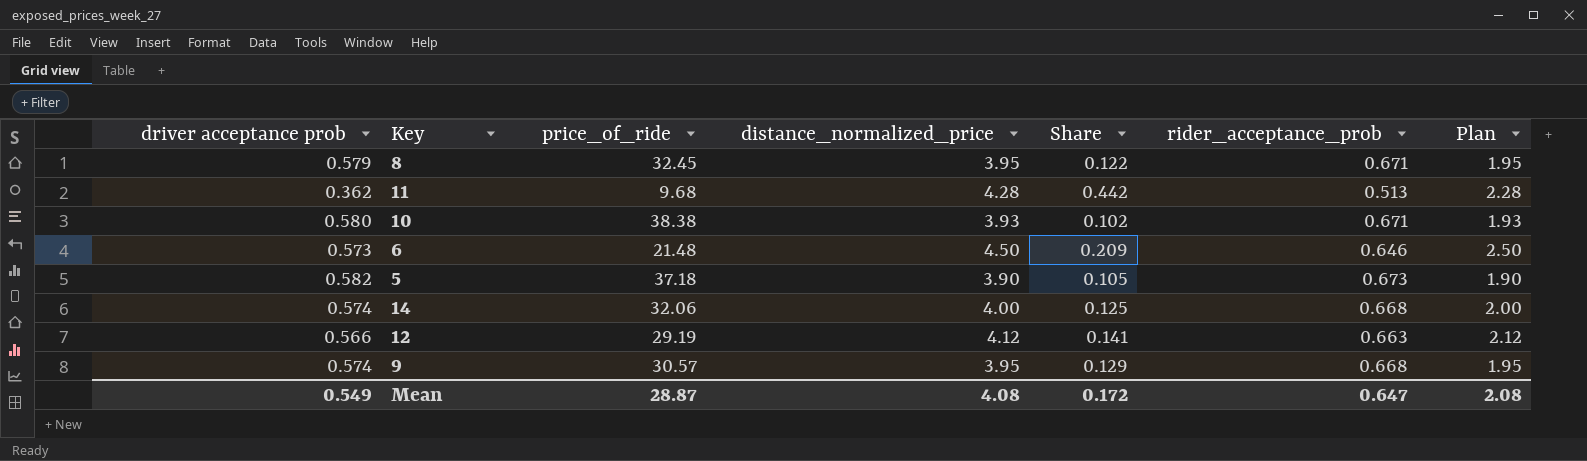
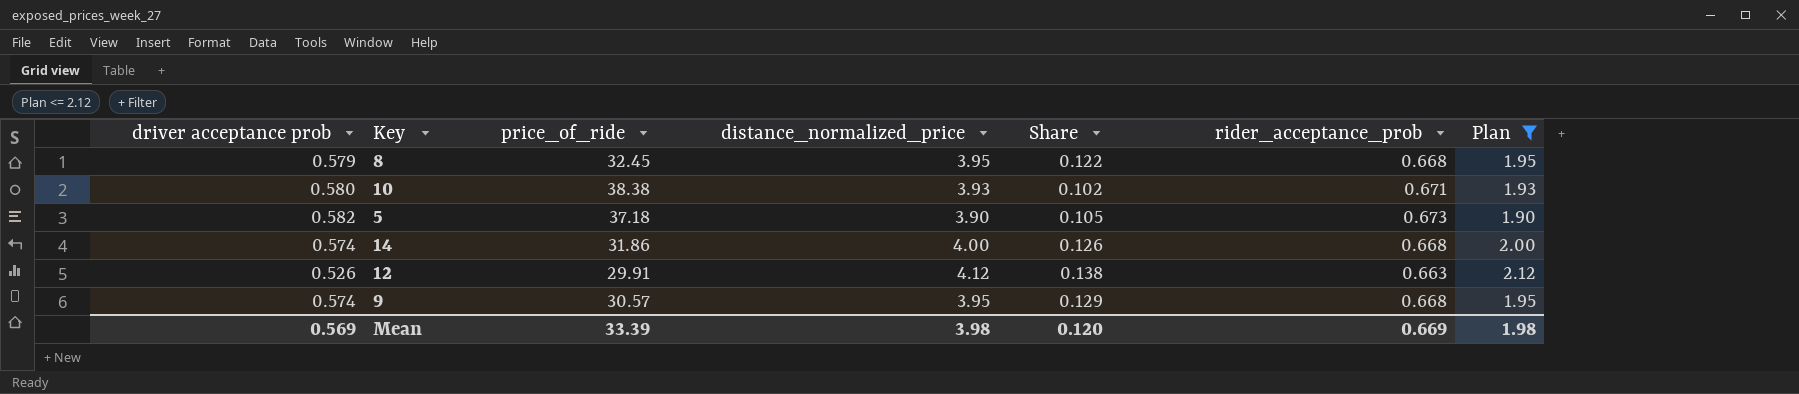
filter: none -> Plan <= 2.12
8 | rider_acceptance_prob: 0.671 -> 0.668
14 | price_of_ride: 32.06 -> 31.86
14 | Share: 0.125 -> 0.126
12 | driver acceptance prob: 0.566 -> 0.526
12 | price_of_ride: 29.19 -> 29.91
12 | Share: 0.141 -> 0.138
Mean | driver acceptance prob: 0.549 -> 0.569
Mean | price_of_ride: 28.87 -> 33.39
Mean | distance_normalized_price: 4.08 -> 3.98
Mean | Share: 0.172 -> 0.120
Mean | rider_acceptance_prob: 0.647 -> 0.669
Mean | Plan: 2.08 -> 1.98

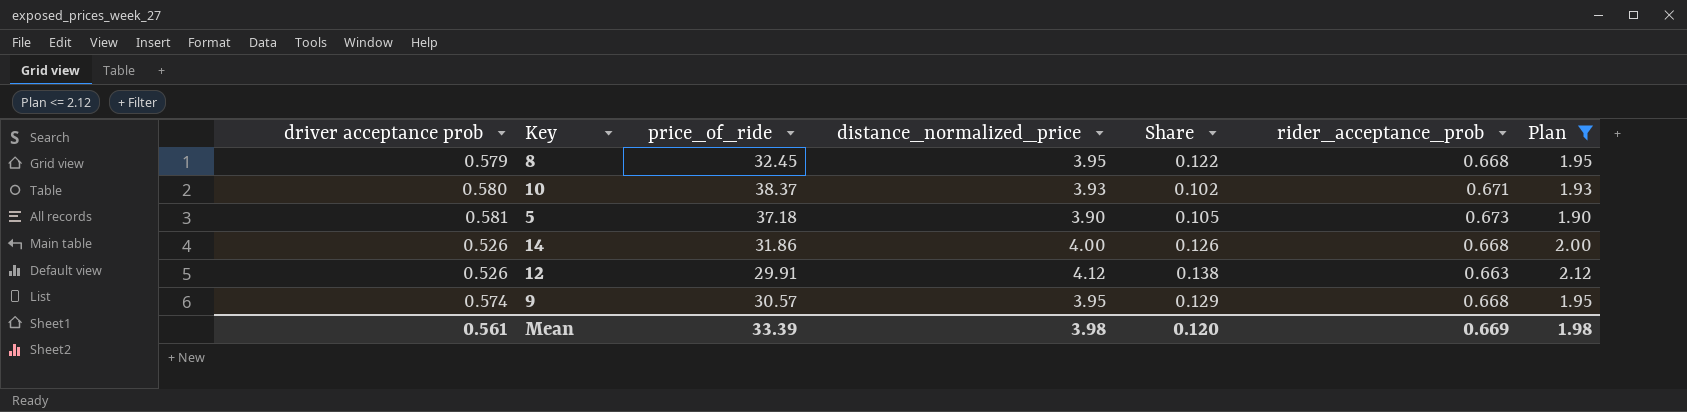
10 | price_of_ride: 38.38 -> 38.37
5 | driver acceptance prob: 0.582 -> 0.581
14 | driver acceptance prob: 0.574 -> 0.526
Mean | driver acceptance prob: 0.569 -> 0.561

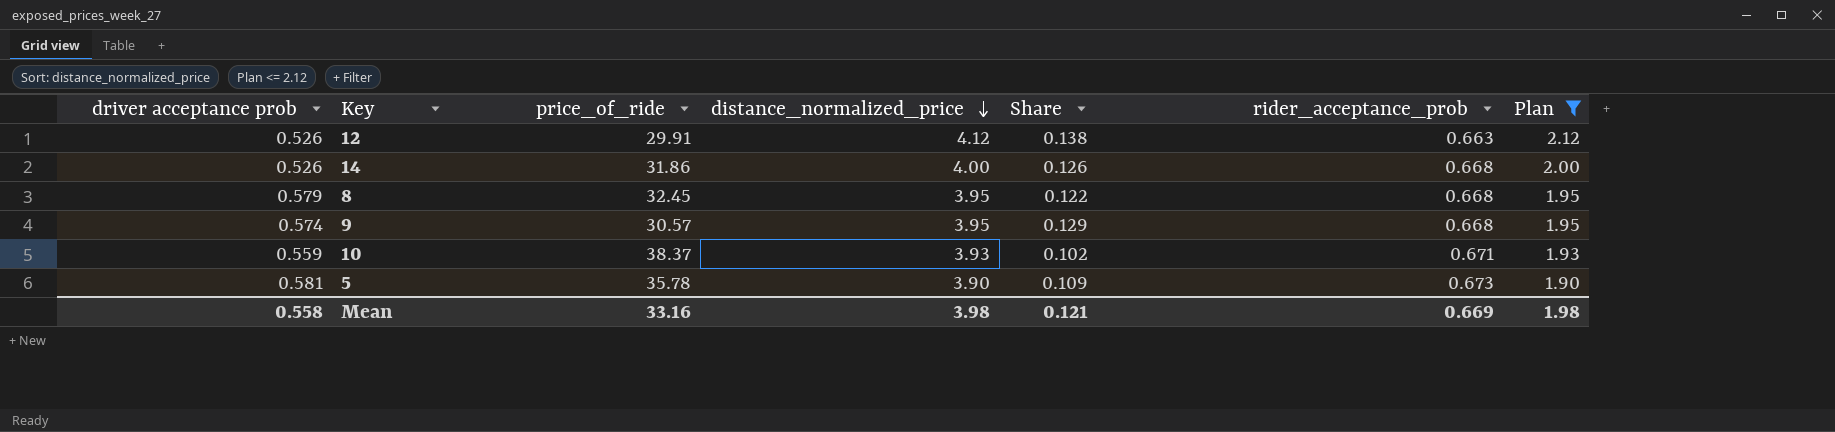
row order: none -> distance_normalized_price descending
10 | driver acceptance prob: 0.580 -> 0.559
5 | price_of_ride: 37.18 -> 35.78
5 | Share: 0.105 -> 0.109
Mean | driver acceptance prob: 0.561 -> 0.558
Mean | price_of_ride: 33.39 -> 33.16
Mean | Share: 0.120 -> 0.121

